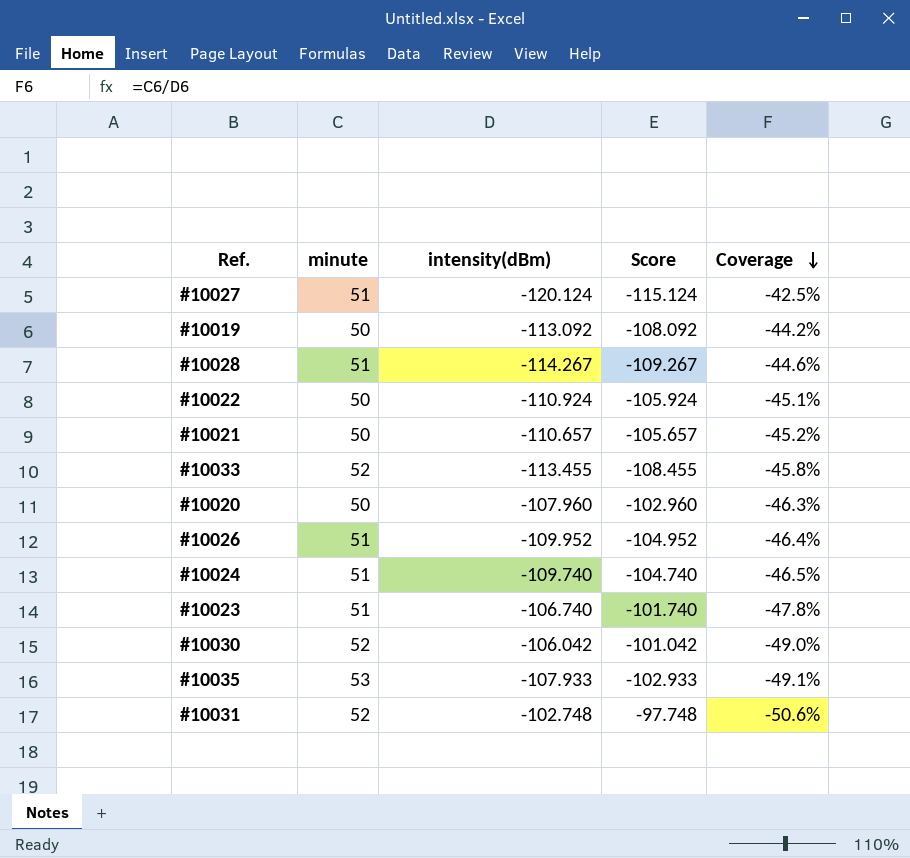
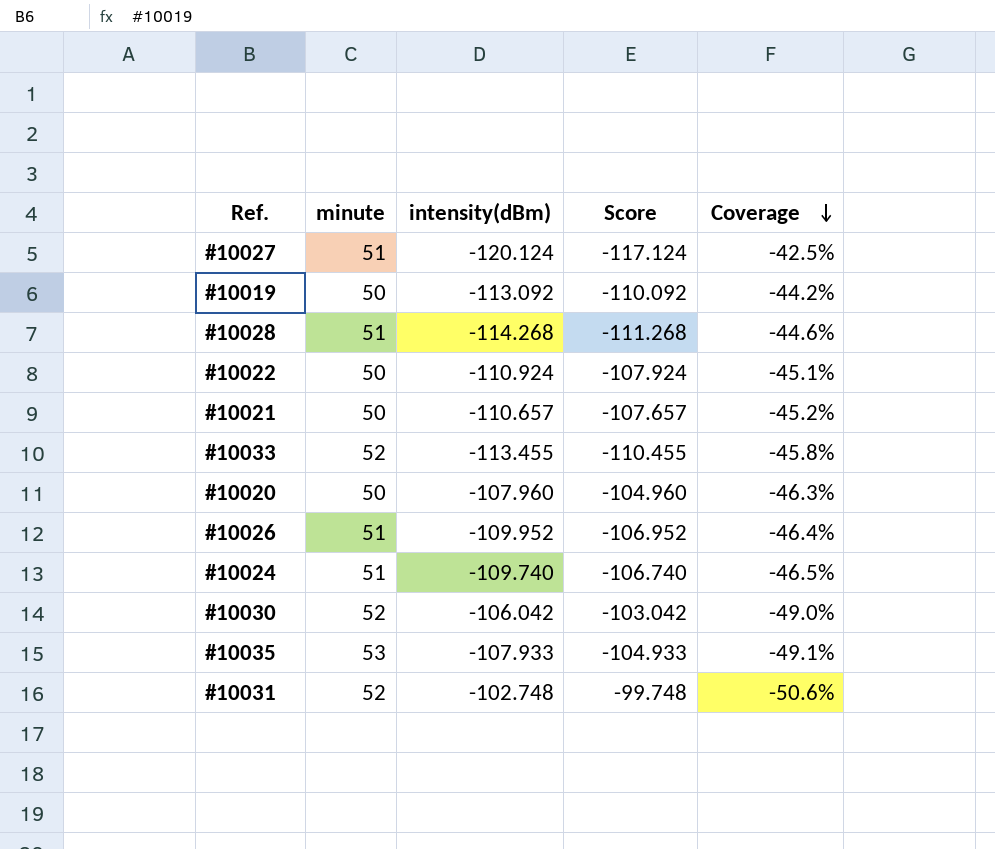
column Score | formula: [intensity(dBm)] + 5 -> [intensity(dBm)] + 3
row #10023: 51 | -106.740 | -101.740 | -47.8% -> none
#10028 | intensity(dBm): -114.267 -> -114.268

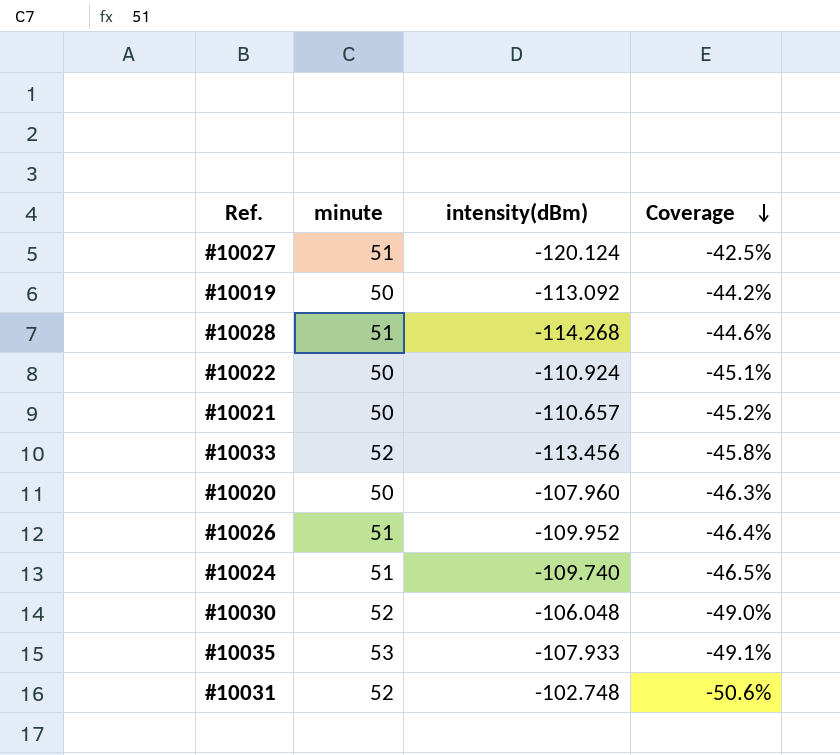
column Score | formula: [intensity(dBm)] + 3 -> none
#10033 | intensity(dBm): -113.455 -> -113.456
#10030 | intensity(dBm): -106.042 -> -106.048

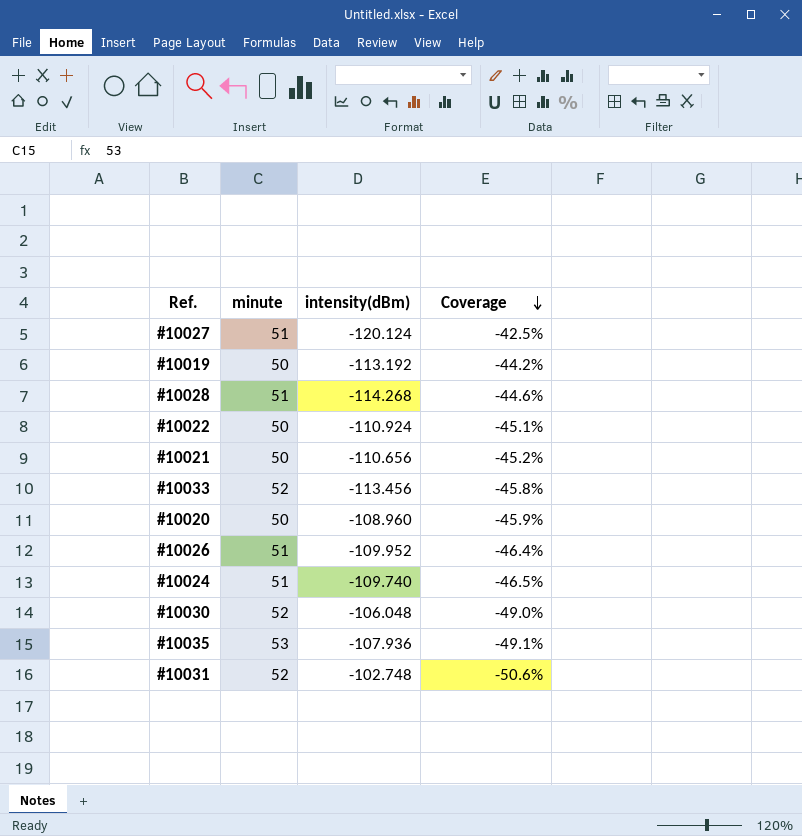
#10019 | intensity(dBm): -113.092 -> -113.192
#10021 | intensity(dBm): -110.657 -> -110.656
#10020 | intensity(dBm): -107.960 -> -108.960
#10020 | Coverage: -46.3% -> -45.9%
#10035 | intensity(dBm): -107.933 -> -107.936

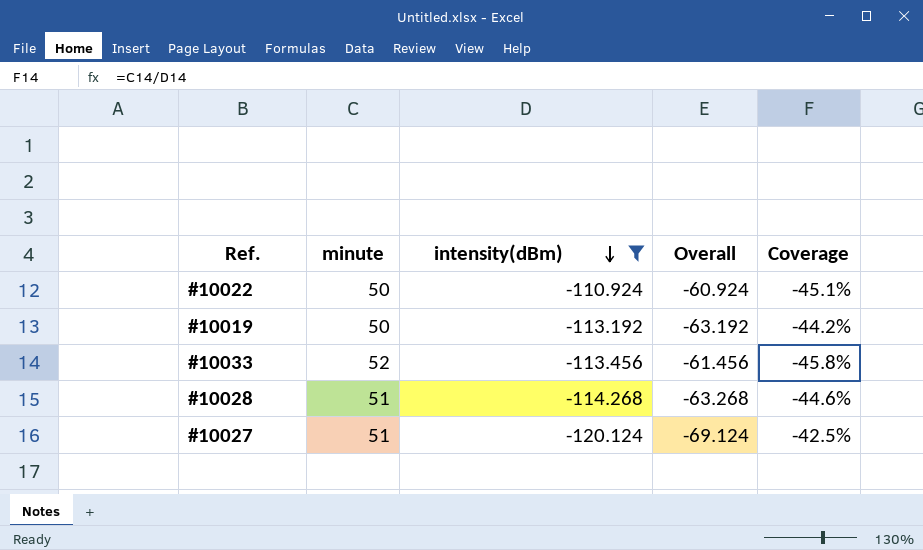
filter: none -> intensity(dBm) <= -110.924
row order: Coverage descending -> intensity(dBm) descending
column Overall | formula: none -> [minute] + [intensity(dBm)]

